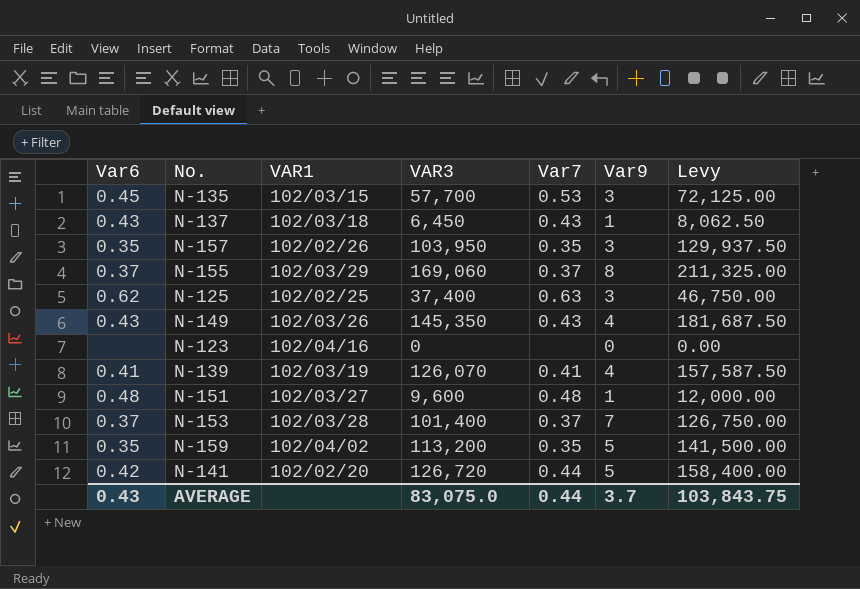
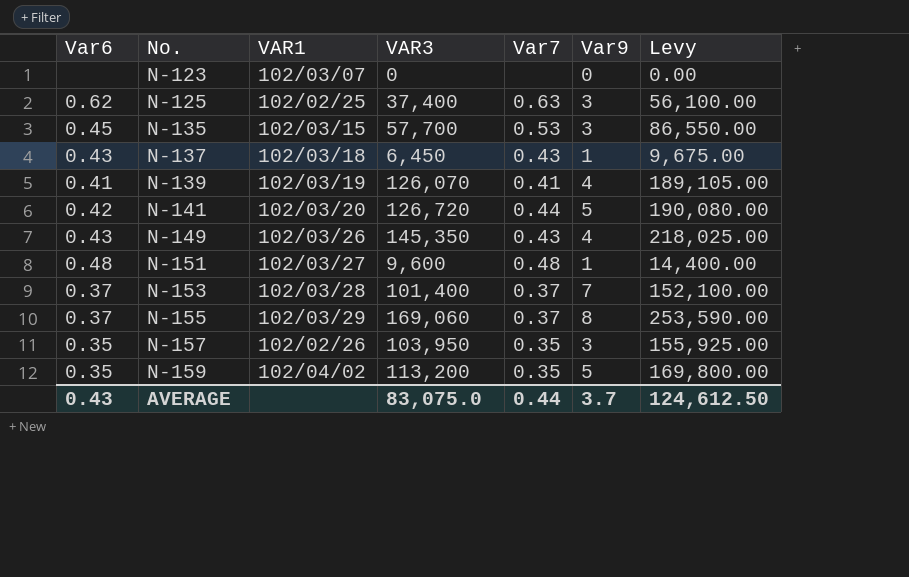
row order: none -> No. ascending
column Levy | formula: [VAR3] * 1.25 -> [VAR3] * 1.5
N-123 | VAR1: 102/04/16 -> 102/03/07
N-141 | VAR1: 102/02/20 -> 102/03/20
AVERAGE | Levy: 103,843.75 -> 124,612.50

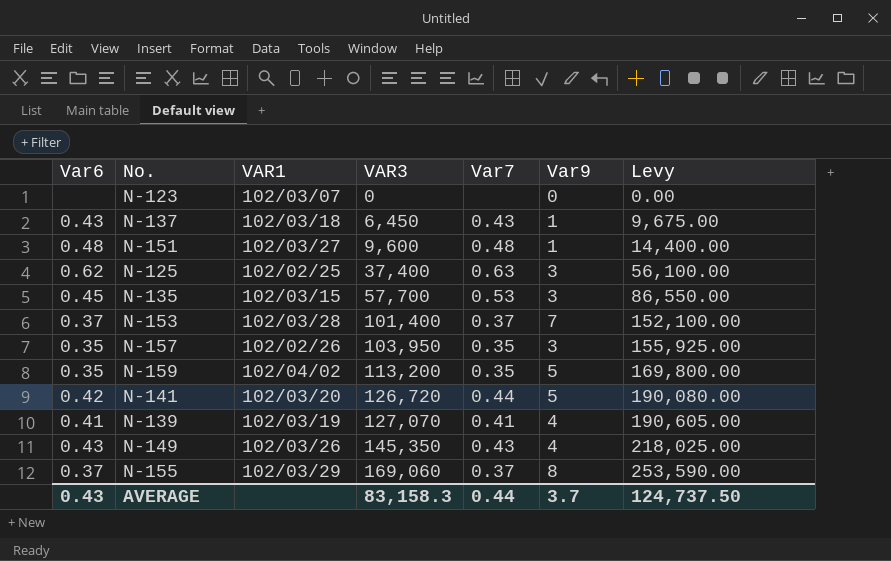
row order: No. ascending -> VAR3 ascending
N-139 | VAR3: 126,070 -> 127,070
N-139 | Levy: 189,105.00 -> 190,605.00
AVERAGE | VAR3: 83,075.0 -> 83,158.3
AVERAGE | Levy: 124,612.50 -> 124,737.50

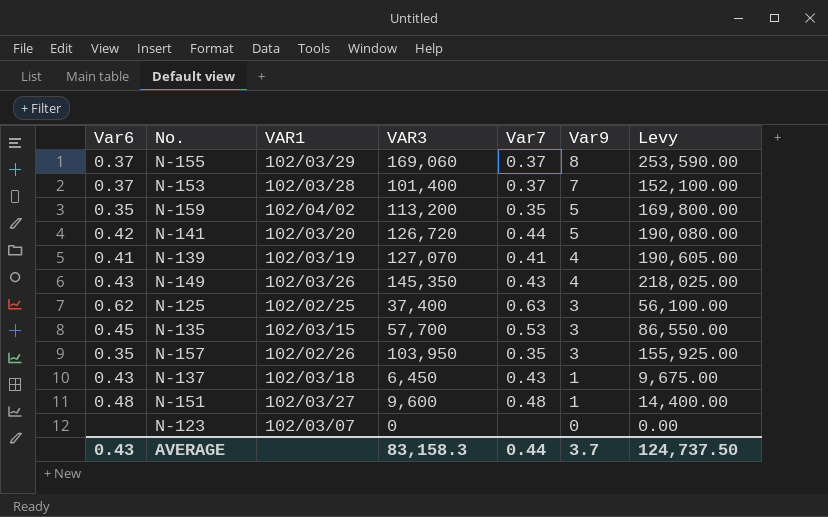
row order: VAR3 ascending -> Var9 descending

